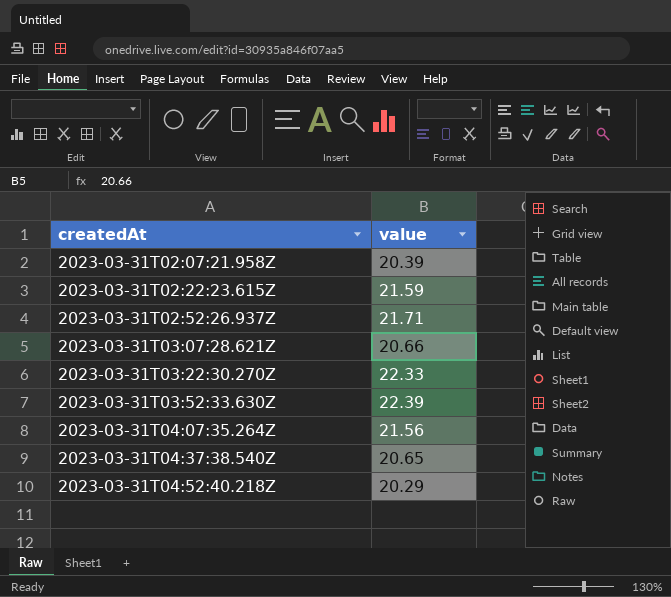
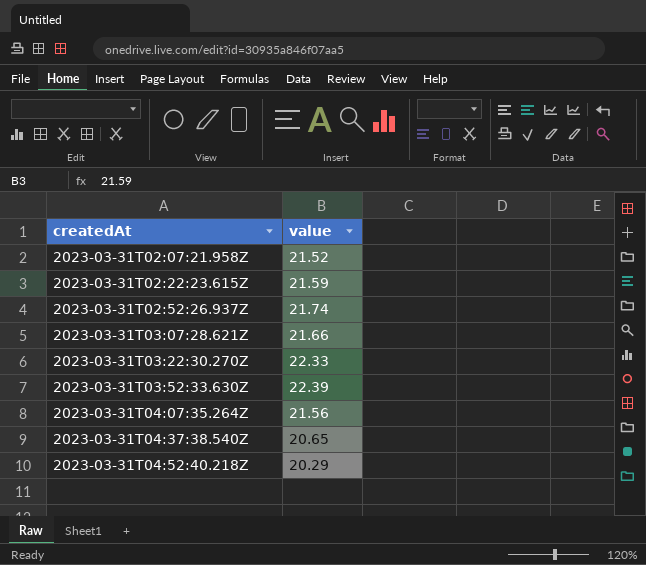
2023-03-31T02:07:21.958Z | value: 20.39 -> 21.52
2023-03-31T02:52:26.937Z | value: 21.71 -> 21.74
2023-03-31T03:07:28.621Z | value: 20.66 -> 21.66

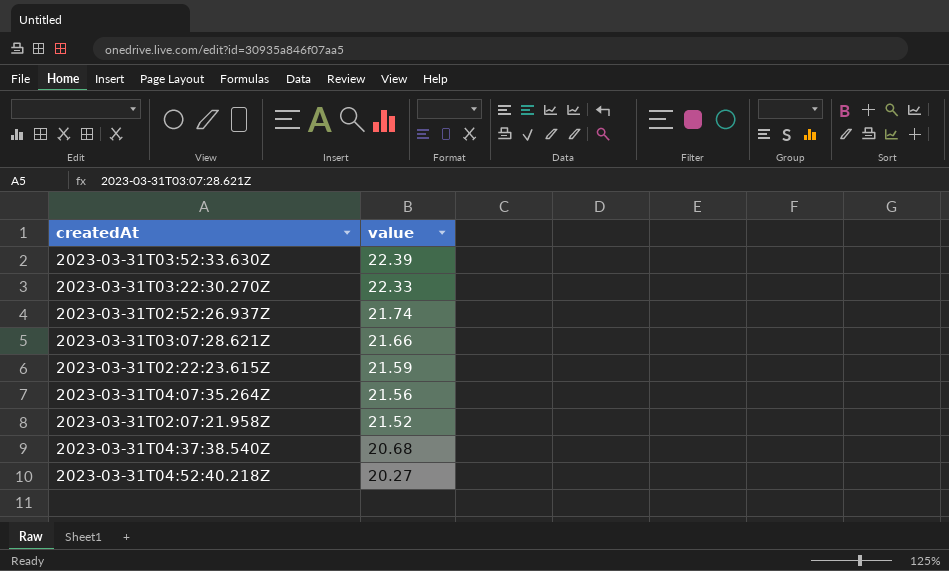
row order: createdAt ascending -> value descending
2023-03-31T04:37:38.540Z | value: 20.65 -> 20.68
2023-03-31T04:52:40.218Z | value: 20.29 -> 20.27

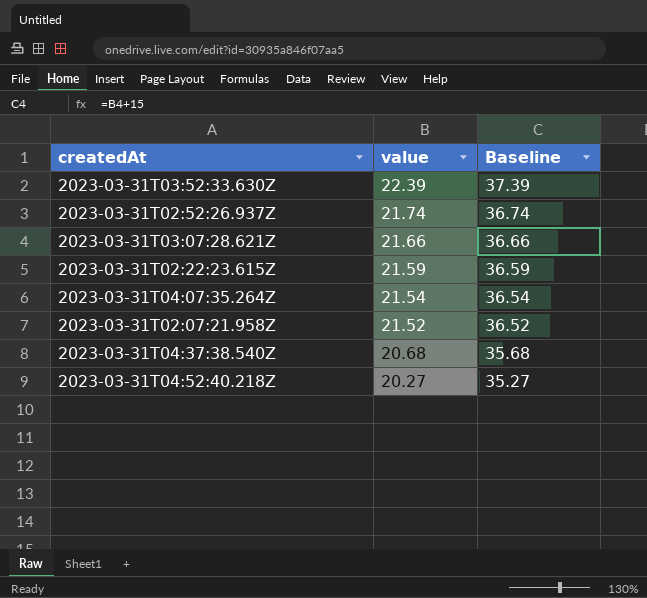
column Baseline | formula: none -> [value] + 15
row 2023-03-31T03:22:30.270Z: 22.33 -> none
2023-03-31T04:07:35.264Z | value: 21.56 -> 21.54

